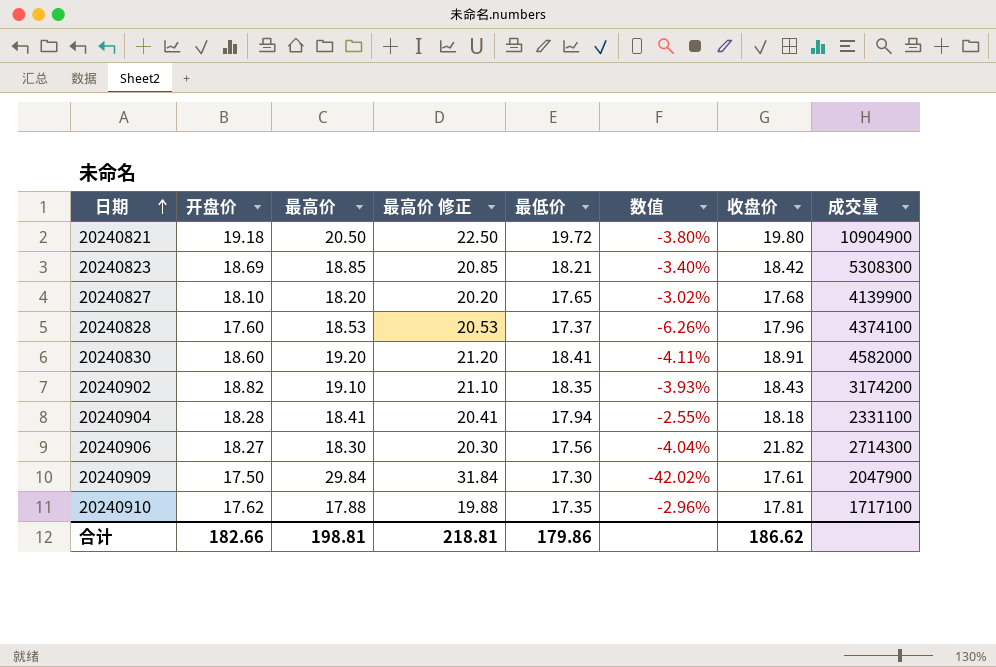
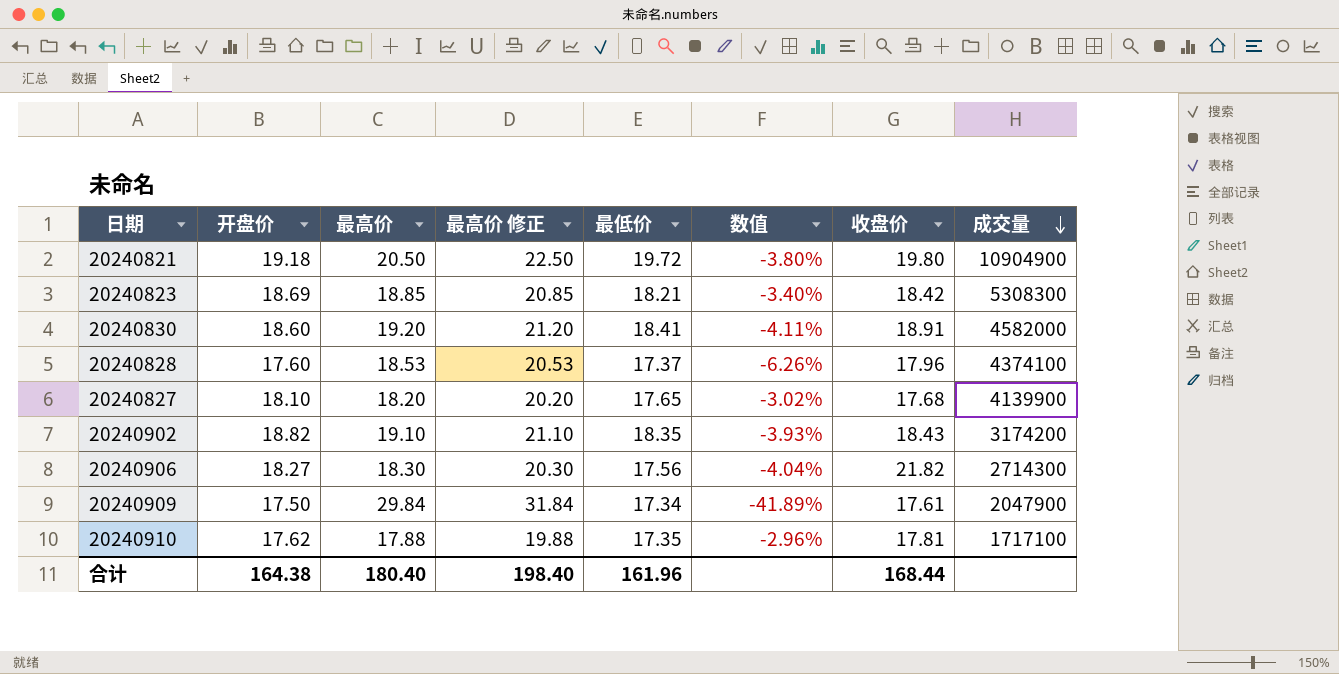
row order: 日期 ascending -> 成交量 descending
row 20240904: 18.28 | 18.41 | 20.41 | 17.94 | -2.55% | 18.18 | 2331100 -> none
20240909 | 最低价: 17.30 -> 17.34
20240909 | 数值: -42.02% -> -41.89%
合计 | 开盘价: 182.66 -> 164.38
合计 | 最高价: 198.81 -> 180.40
合计 | 最高价 修正: 218.81 -> 198.40
合计 | 最低价: 179.86 -> 161.96
合计 | 收盘价: 186.62 -> 168.44

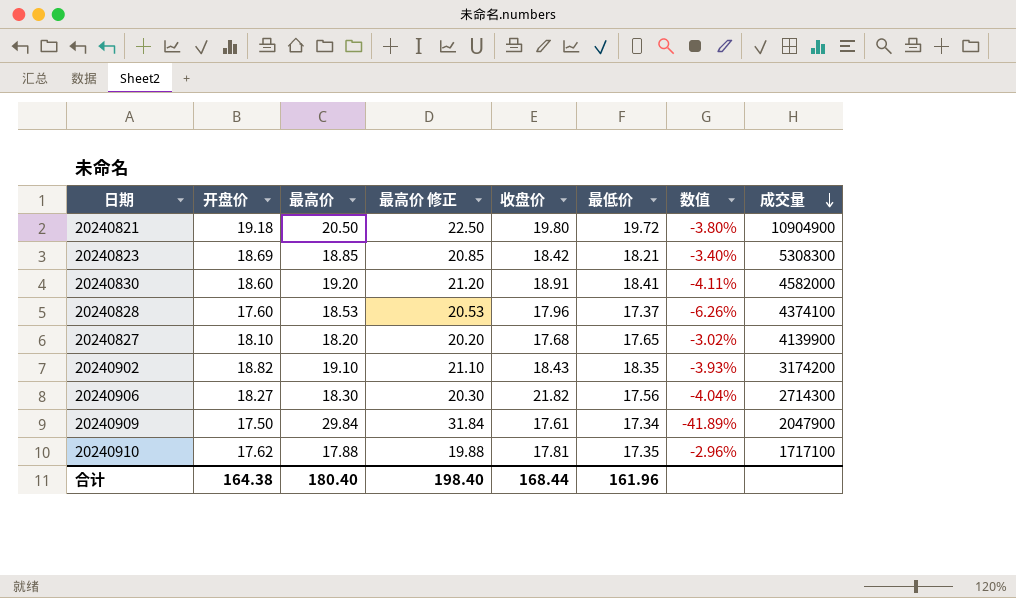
column 收盘价 | position: 7 -> 5

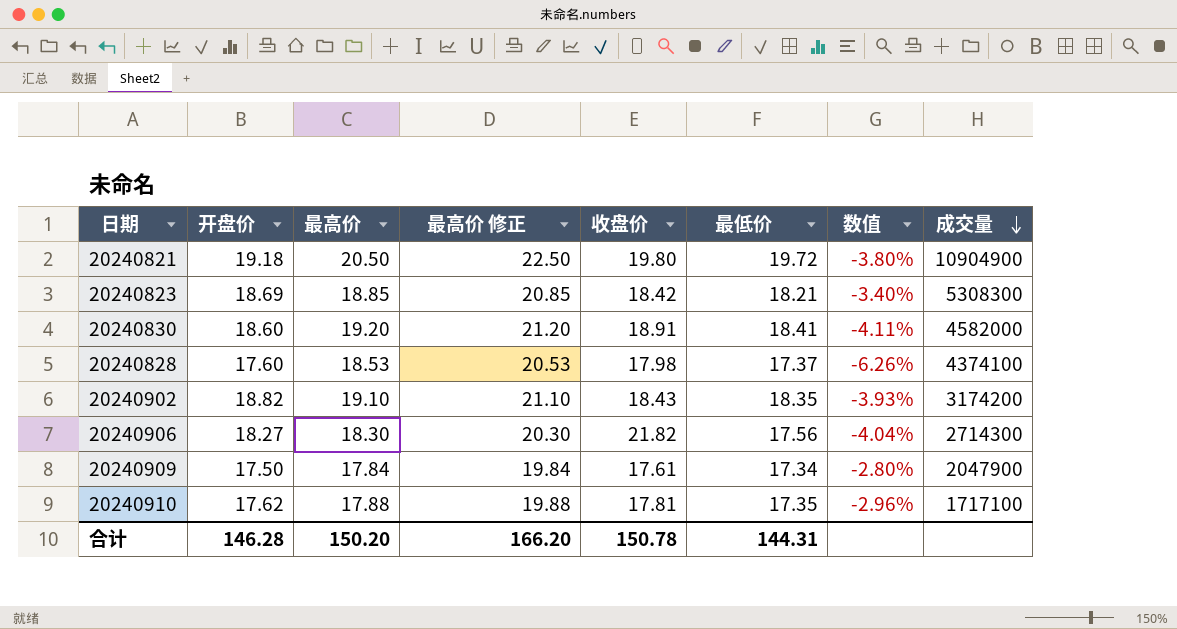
row 20240827: 18.10 | 18.20 | 20.20 | 17.68 | 17.65 | -3.02% | 4139900 -> none
20240828 | 收盘价: 17.96 -> 17.98
20240909 | 最高价: 29.84 -> 17.84
20240909 | 最高价 修正: 31.84 -> 19.84
20240909 | 数值: -41.89% -> -2.80%
合计 | 开盘价: 164.38 -> 146.28
合计 | 最高价: 180.40 -> 150.20
合计 | 最高价 修正: 198.40 -> 166.20
合计 | 收盘价: 168.44 -> 150.78
合计 | 最低价: 161.96 -> 144.31

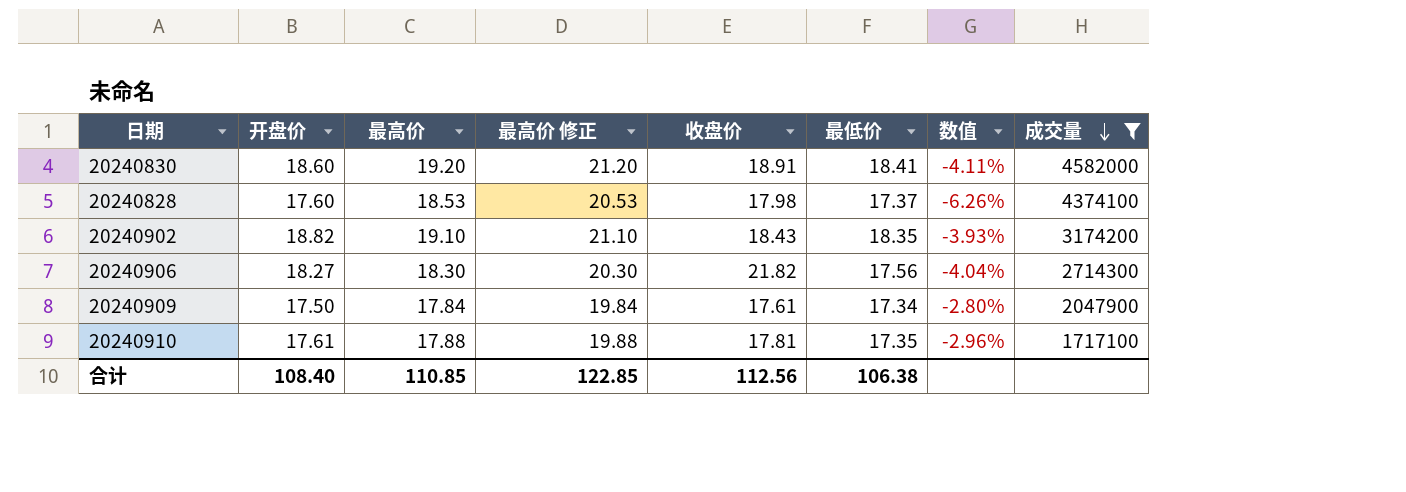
filter: none -> 成交量 <= 4582000
20240910 | 开盘价: 17.62 -> 17.61
合计 | 开盘价: 146.28 -> 108.40
合计 | 最高价: 150.20 -> 110.85
合计 | 最高价 修正: 166.20 -> 122.85
合计 | 收盘价: 150.78 -> 112.56
合计 | 最低价: 144.31 -> 106.38

